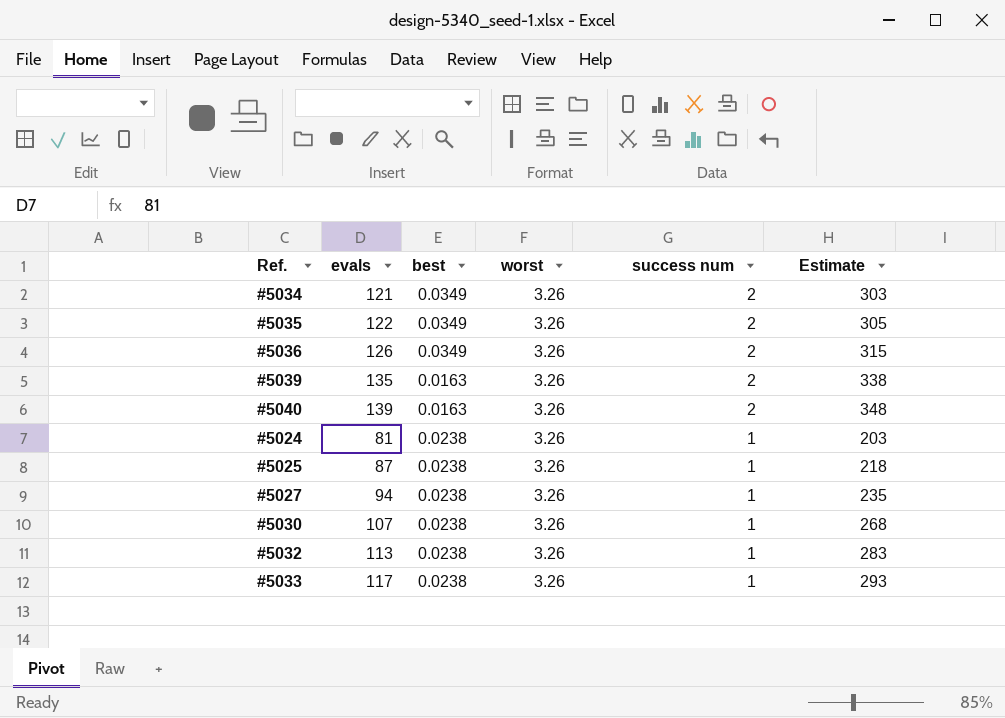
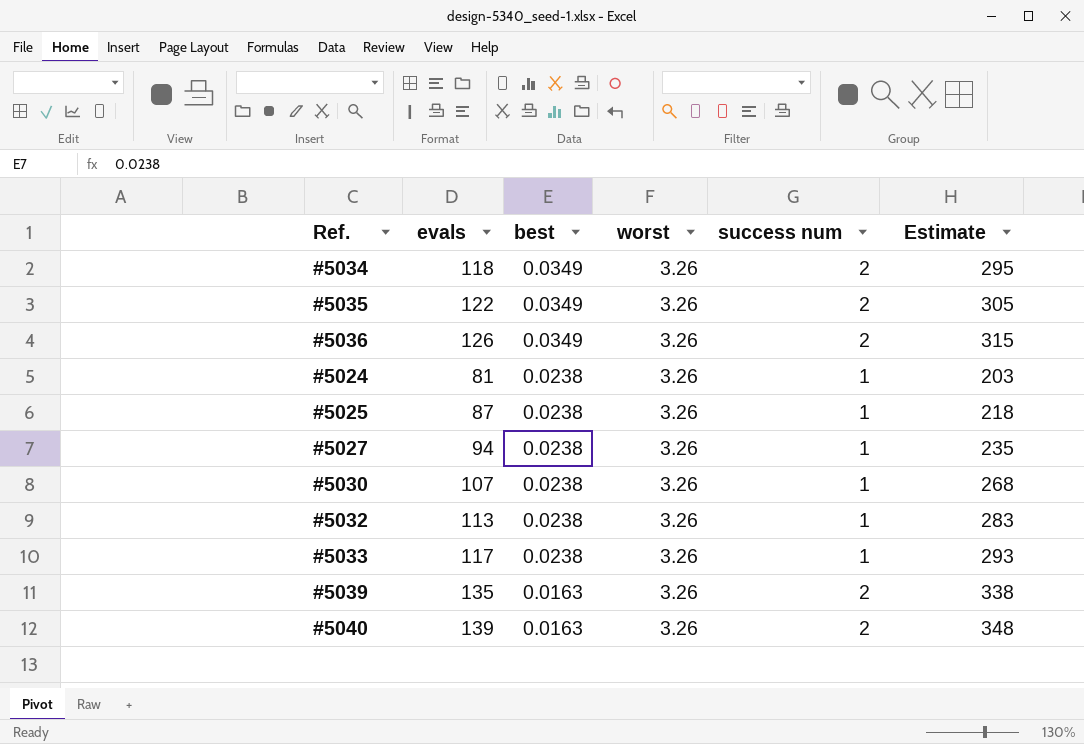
row order: success num descending -> best descending
#5034 | evals: 121 -> 118
#5034 | Estimate: 303 -> 295

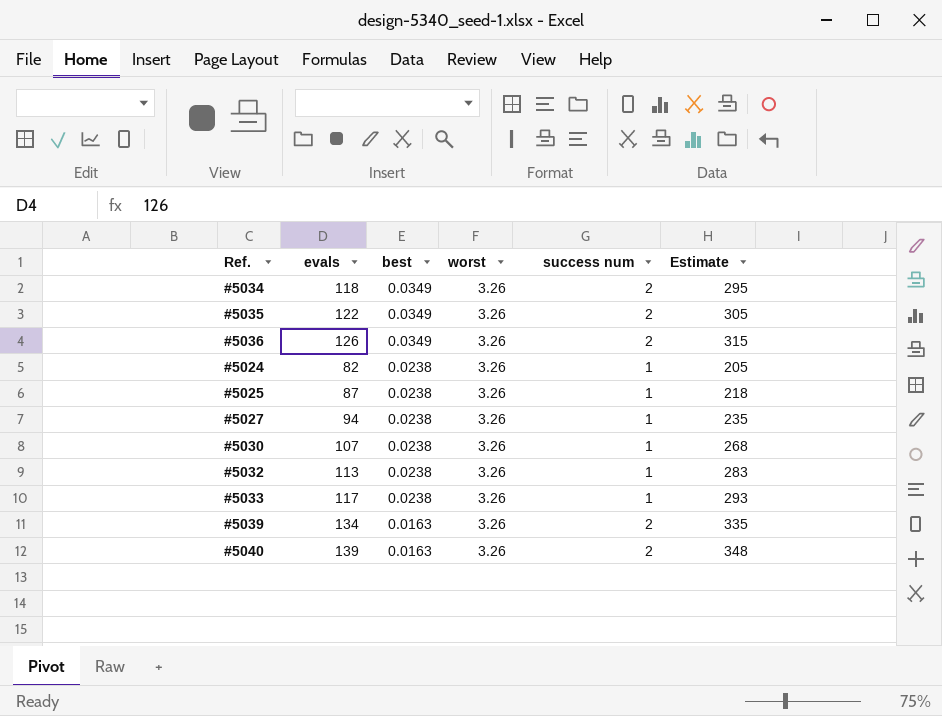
#5024 | evals: 81 -> 82
#5024 | Estimate: 203 -> 205
#5039 | evals: 135 -> 134
#5039 | Estimate: 338 -> 335

